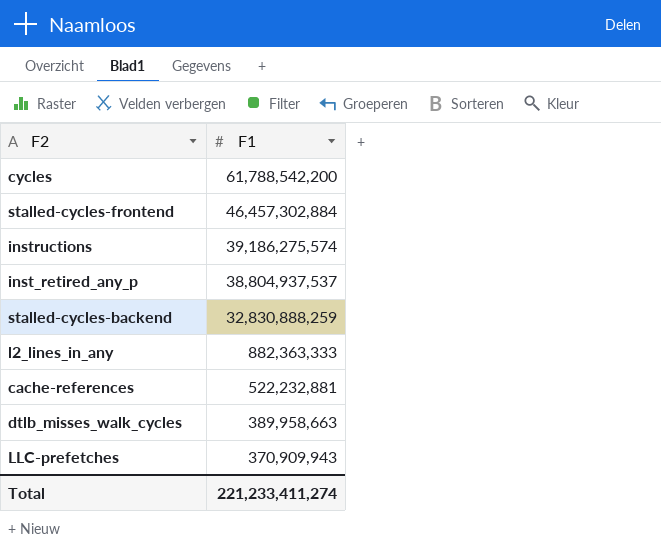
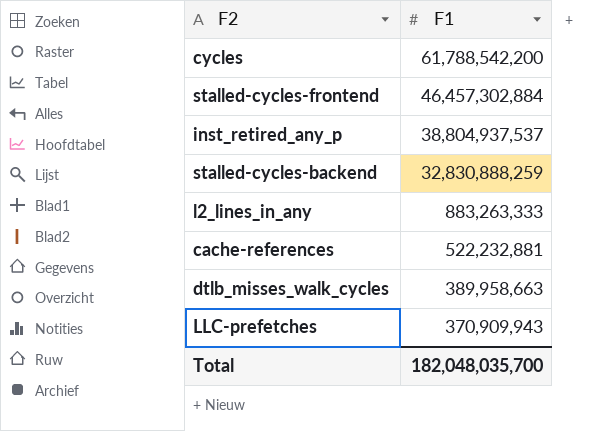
row instructions: 39,186,275,574 -> none
l2_lines_in_any | F1: 882,363,333 -> 883,263,333
Total | F1: 221,233,411,274 -> 182,048,035,700

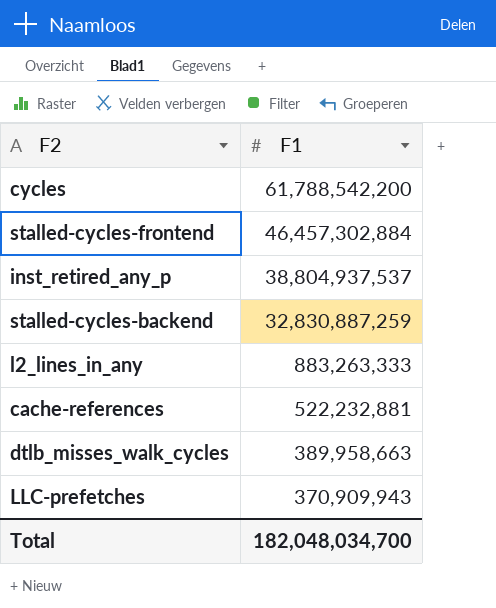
stalled-cycles-backend | F1: 32,830,888,259 -> 32,830,887,259
Total | F1: 182,048,035,700 -> 182,048,034,700

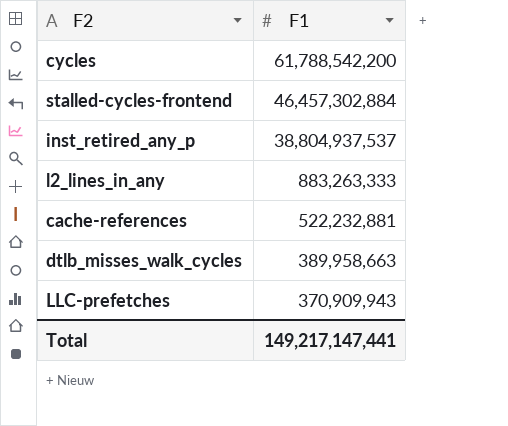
row stalled-cycles-backend: 32,830,887,259 -> none
Total | F1: 182,048,034,700 -> 149,217,147,441

